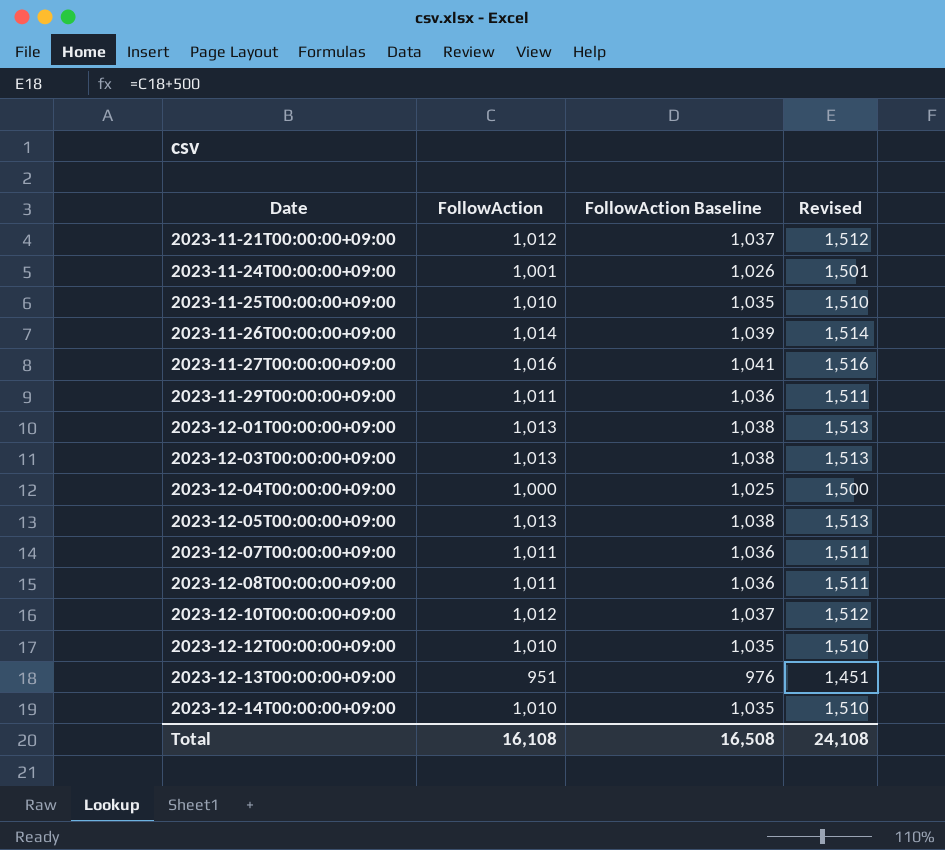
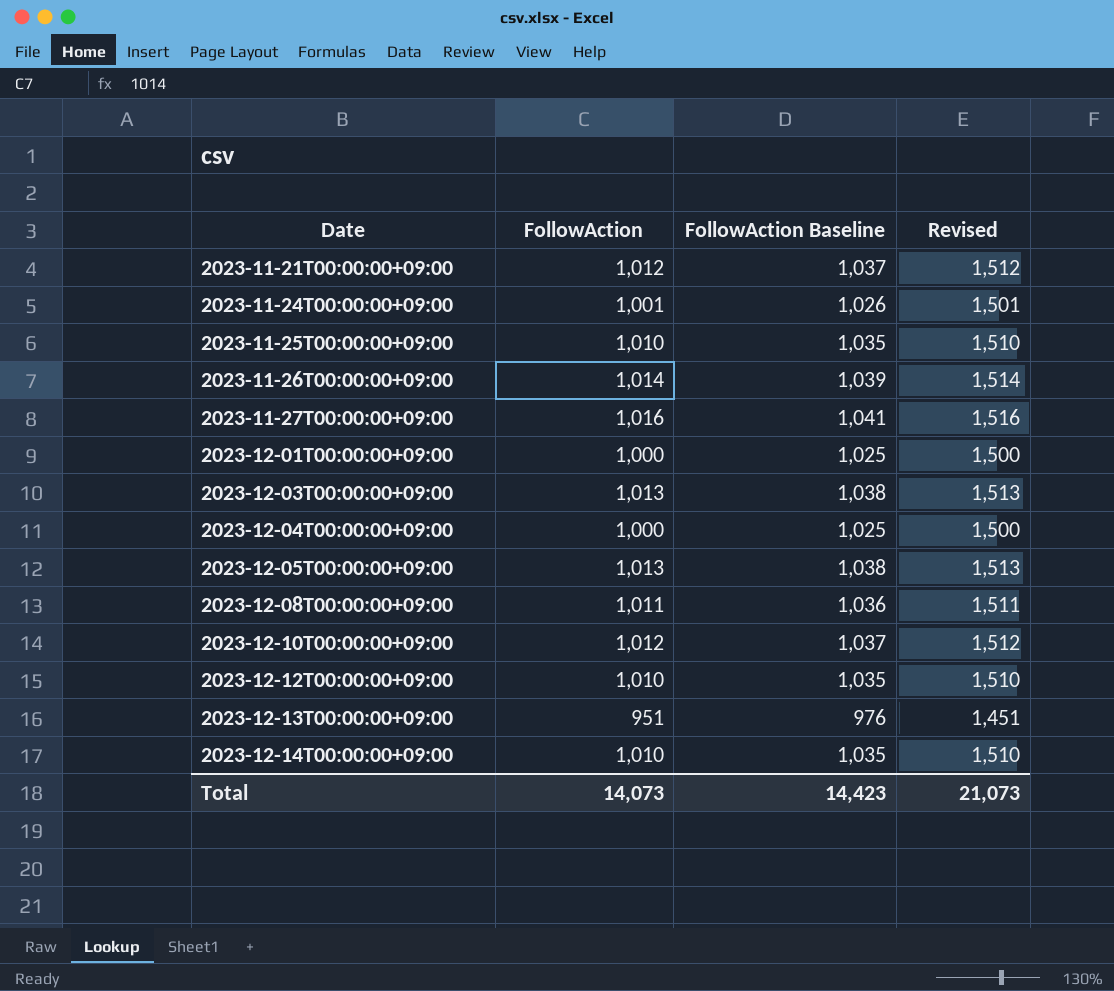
row 2023-11-29T00:00:00+09:00: 1,011 | 1,036 | 1,511 -> none
row 2023-12-07T00:00:00+09:00: 1,011 | 1,036 | 1,511 -> none
2023-12-01T00:00:00+09:00 | FollowAction: 1,013 -> 1,000
2023-12-01T00:00:00+09:00 | FollowAction Baseline: 1,038 -> 1,025
2023-12-01T00:00:00+09:00 | Revised: 1,513 -> 1,500
Total | FollowAction: 16,108 -> 14,073
Total | FollowAction Baseline: 16,508 -> 14,423
Total | Revised: 24,108 -> 21,073

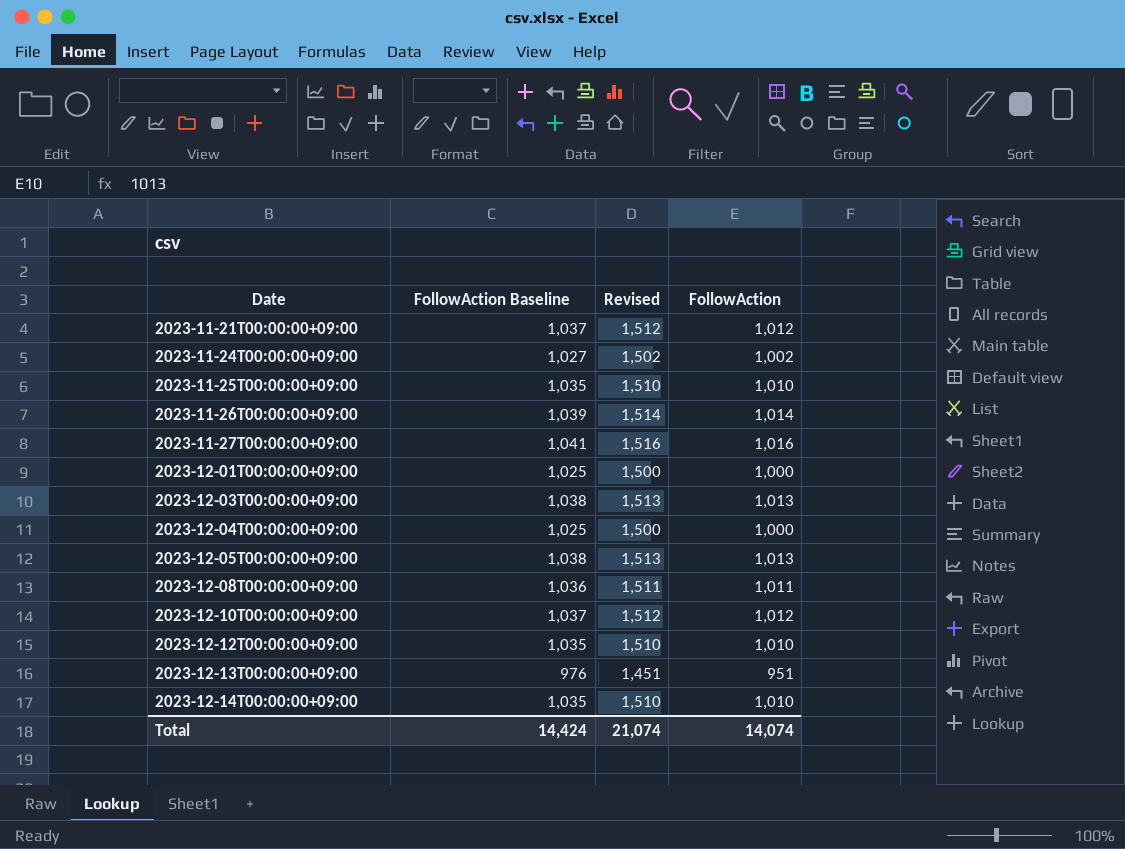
column FollowAction | position: 2 -> 4
2023-11-24T00:00:00+09:00 | FollowAction Baseline: 1,026 -> 1,027
2023-11-24T00:00:00+09:00 | Revised: 1,501 -> 1,502
2023-11-24T00:00:00+09:00 | FollowAction: 1,001 -> 1,002
Total | FollowAction Baseline: 14,423 -> 14,424
Total | Revised: 21,073 -> 21,074
Total | FollowAction: 14,073 -> 14,074

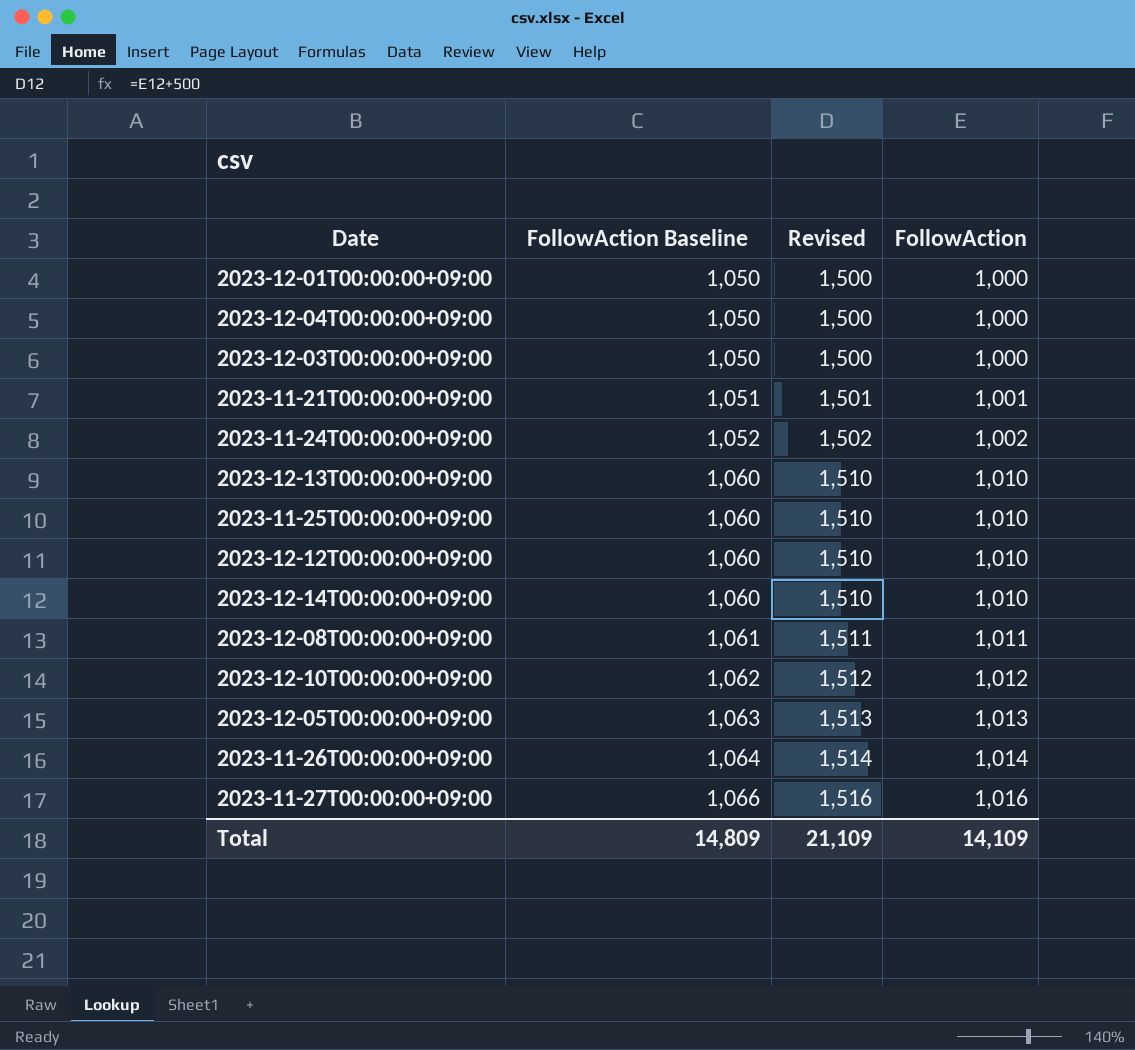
row order: Date ascending -> FollowAction Baseline ascending
column FollowAction Baseline | formula: [FollowAction] + 25 -> [FollowAction] + 50
2023-12-03T00:00:00+09:00 | Revised: 1,513 -> 1,500
2023-12-03T00:00:00+09:00 | FollowAction: 1,013 -> 1,000
2023-11-21T00:00:00+09:00 | Revised: 1,512 -> 1,501
2023-11-21T00:00:00+09:00 | FollowAction: 1,012 -> 1,001
2023-12-13T00:00:00+09:00 | Revised: 1,451 -> 1,510
2023-12-13T00:00:00+09:00 | FollowAction: 951 -> 1,010
Total | FollowAction Baseline: 14,424 -> 14,809
Total | Revised: 21,074 -> 21,109
Total | FollowAction: 14,074 -> 14,109

